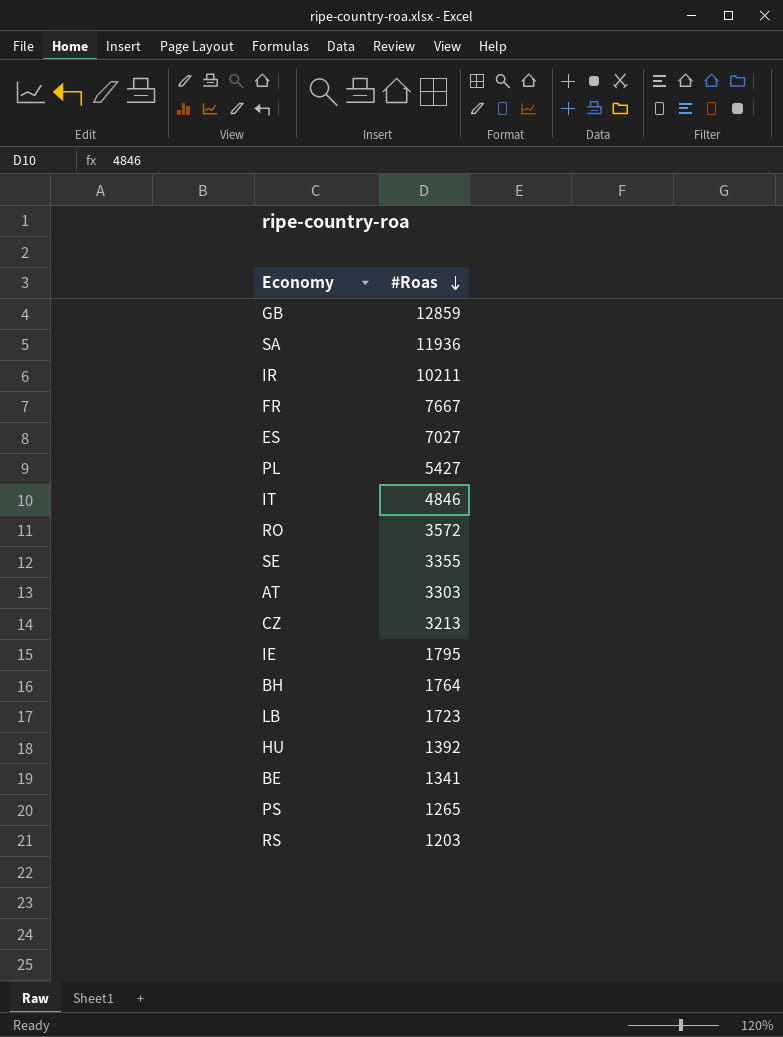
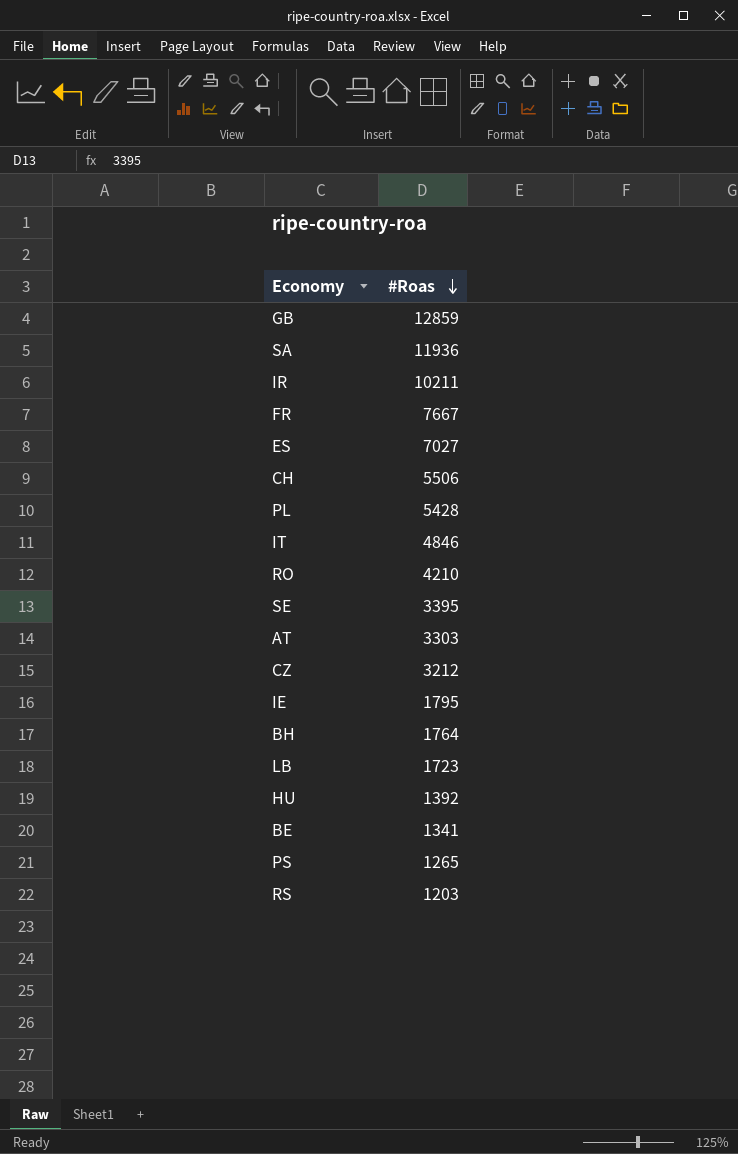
row CH: none -> 5506
PL | #Roas: 5427 -> 5428
RO | #Roas: 3572 -> 4210
SE | #Roas: 3355 -> 3395
CZ | #Roas: 3213 -> 3212

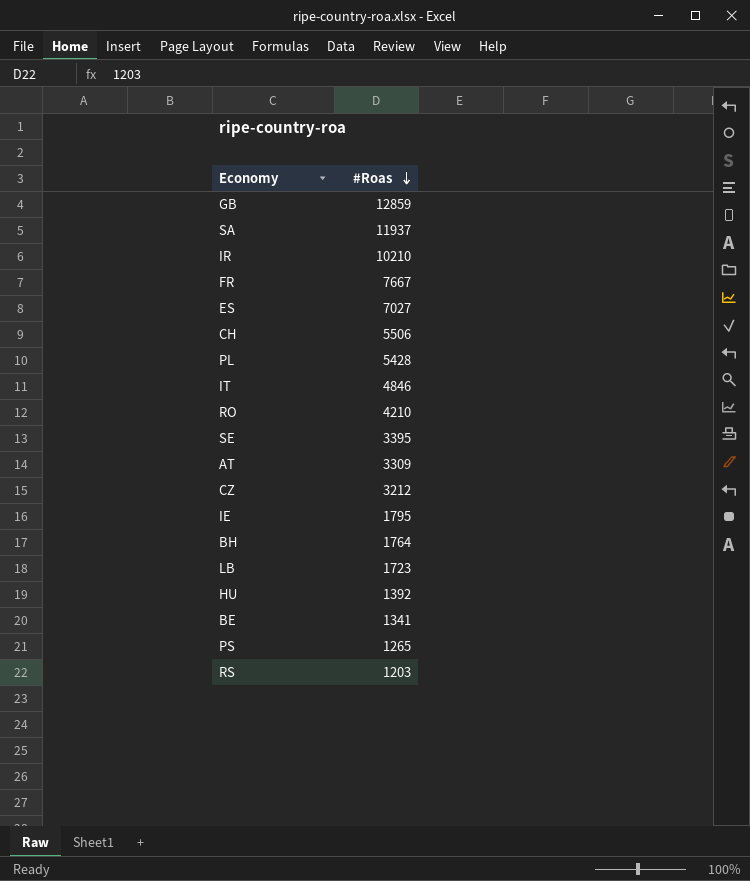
SA | #Roas: 11936 -> 11937
IR | #Roas: 10211 -> 10210
AT | #Roas: 3303 -> 3309

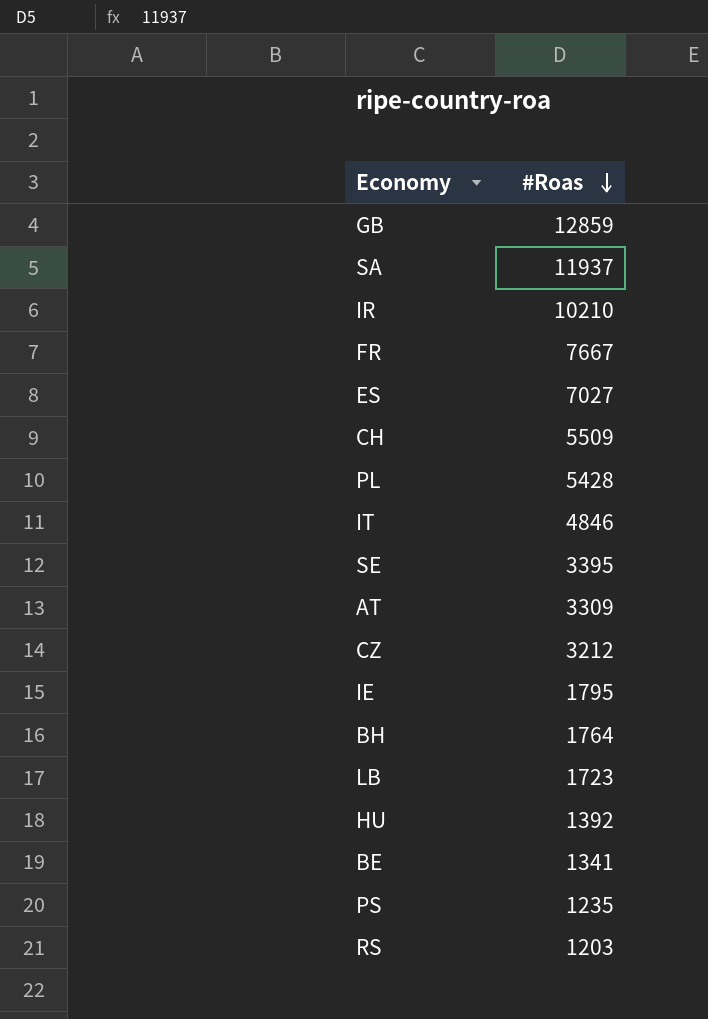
row RO: 4210 -> none
CH | #Roas: 5506 -> 5509
PS | #Roas: 1265 -> 1235

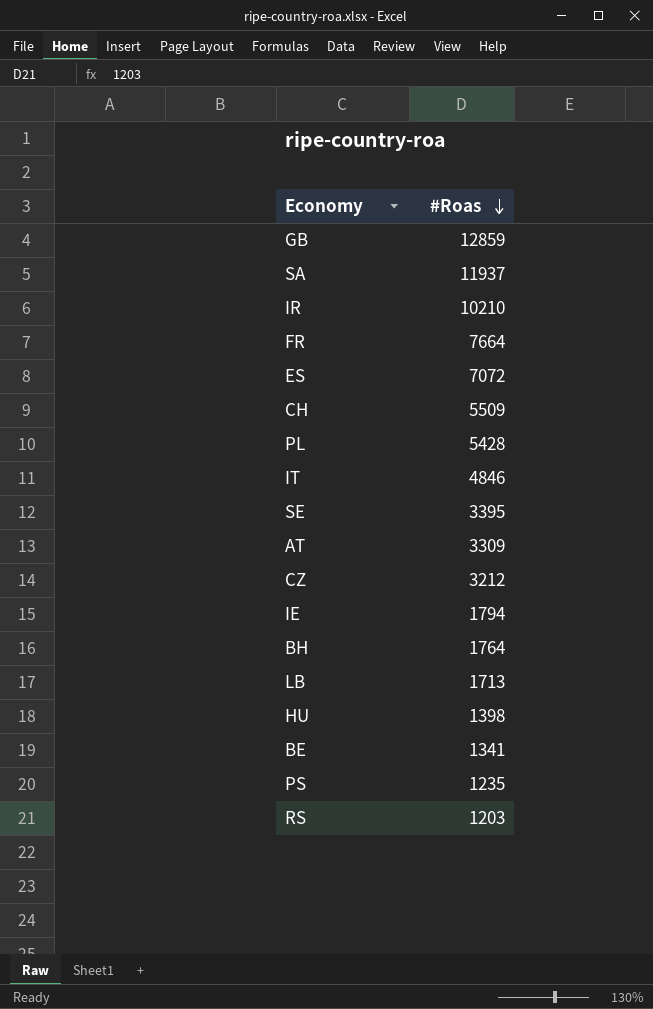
FR | #Roas: 7667 -> 7664
ES | #Roas: 7027 -> 7072
IE | #Roas: 1795 -> 1794
LB | #Roas: 1723 -> 1713
HU | #Roas: 1392 -> 1398

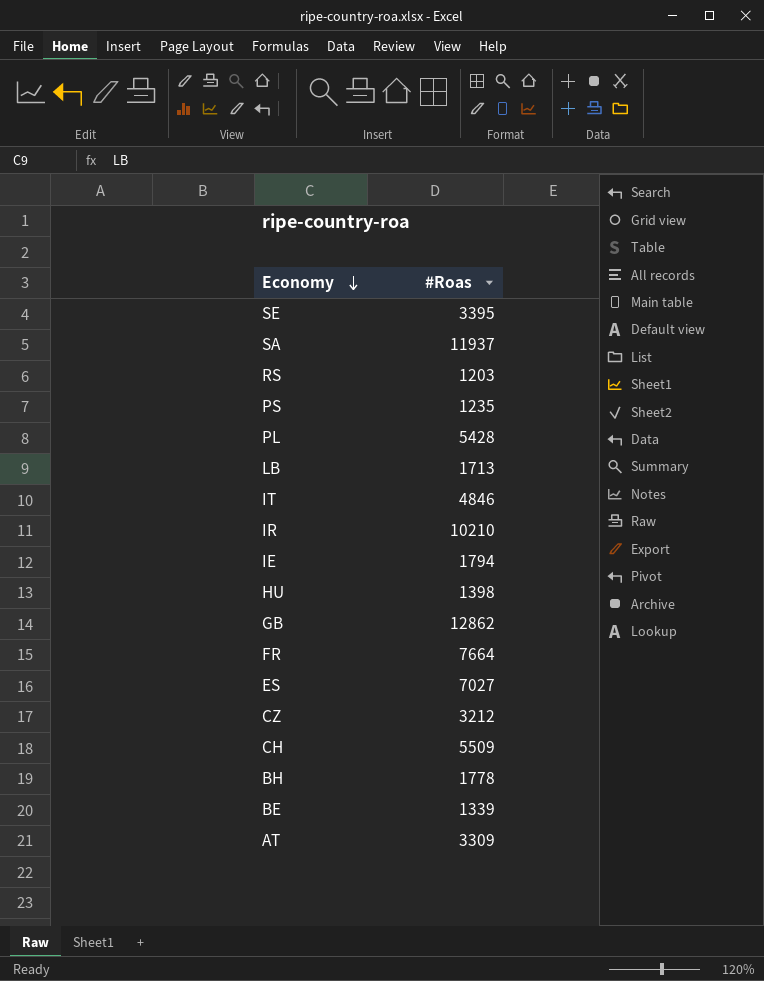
row order: #Roas descending -> Economy descending
GB | #Roas: 12859 -> 12862
ES | #Roas: 7072 -> 7027
BH | #Roas: 1764 -> 1778
BE | #Roas: 1341 -> 1339

